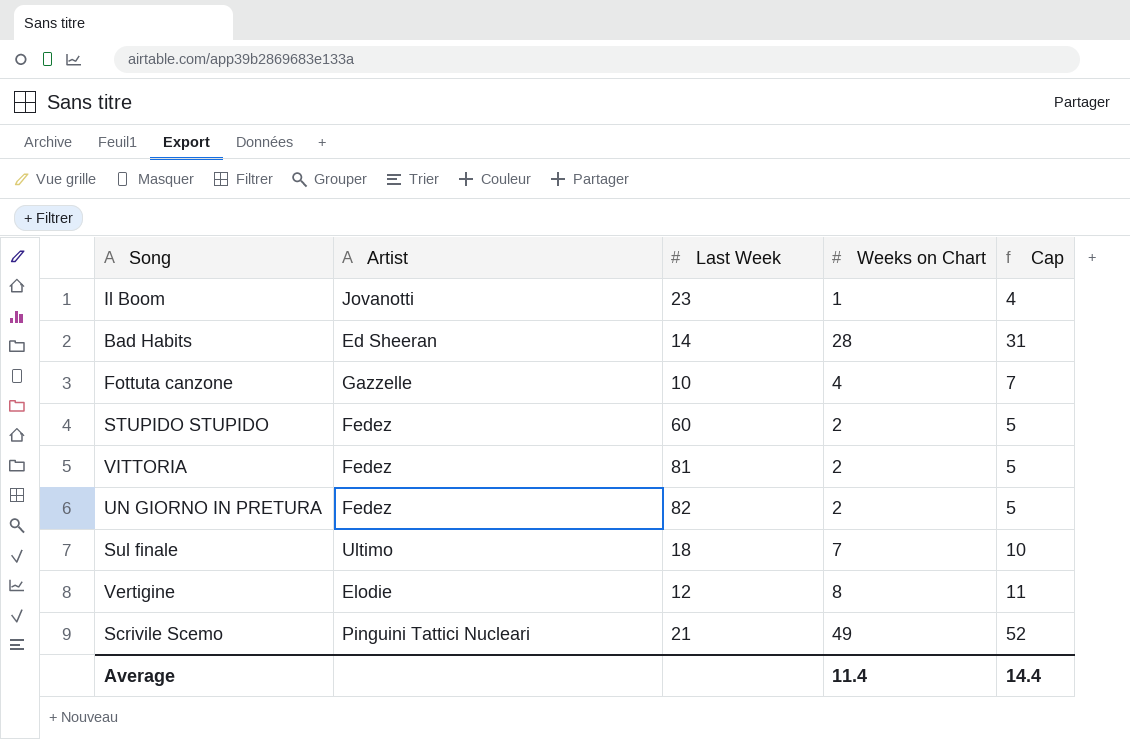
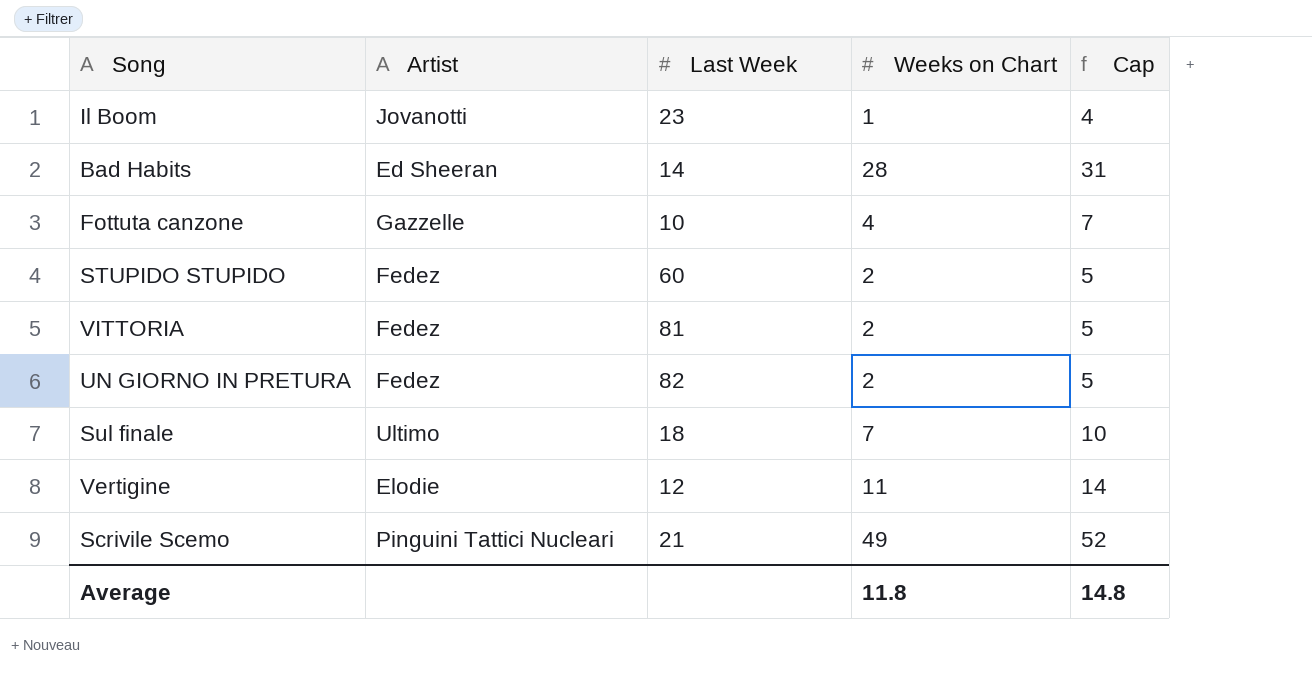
Vertigine | Weeks on Chart: 8 -> 11
Vertigine | Cap: 11 -> 14
Average | Weeks on Chart: 11.4 -> 11.8
Average | Cap: 14.4 -> 14.8

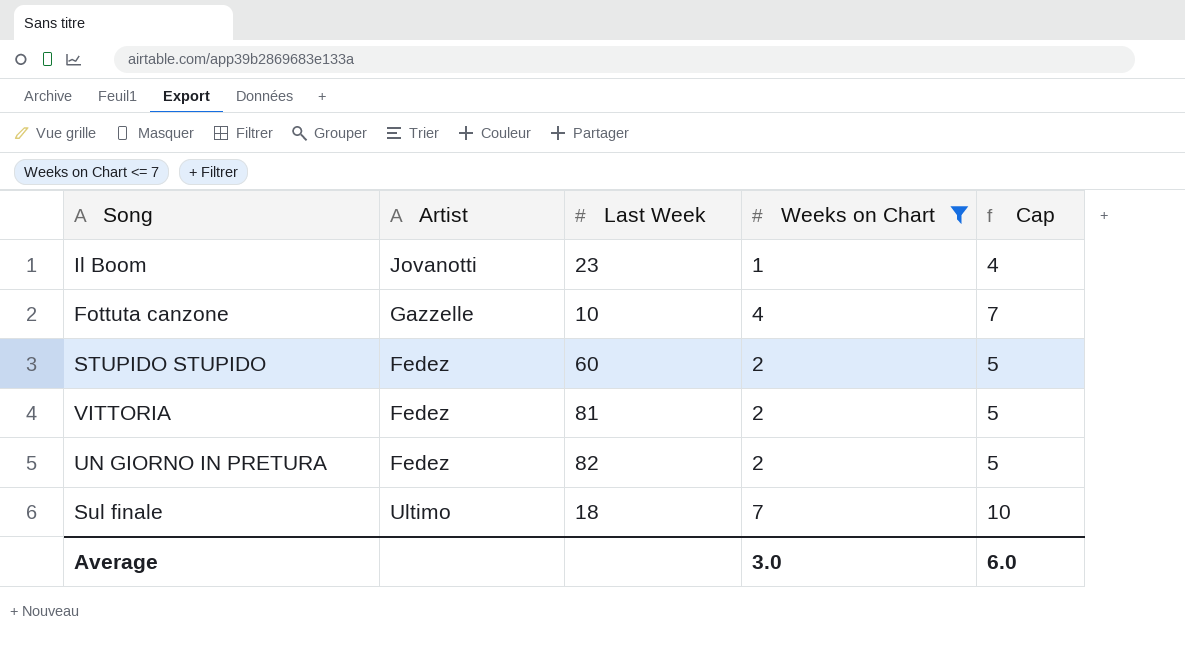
filter: none -> Weeks on Chart <= 7
Average | Weeks on Chart: 11.8 -> 3.0
Average | Cap: 14.8 -> 6.0

